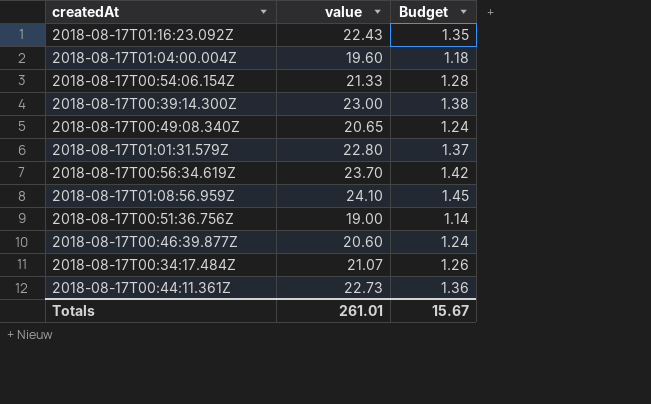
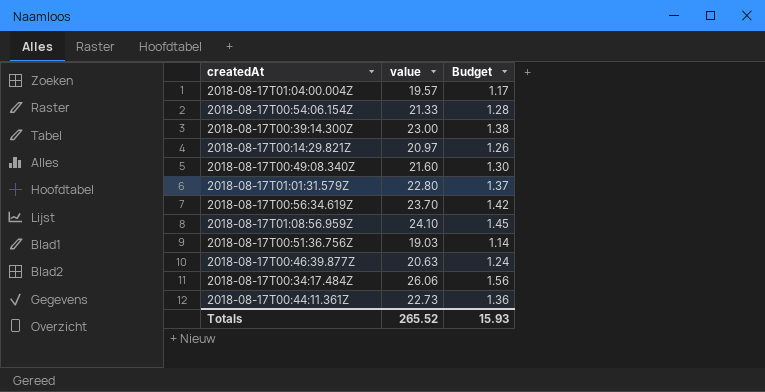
row 2018-08-17T01:16:23.092Z: 22.43 | 1.35 -> none
2018-08-17T01:04:00.004Z | value: 19.60 -> 19.57
2018-08-17T01:04:00.004Z | Budget: 1.18 -> 1.17
row 2018-08-17T00:14:29.821Z: none -> 20.97 | 1.26
2018-08-17T00:49:08.340Z | value: 20.65 -> 21.60
2018-08-17T00:49:08.340Z | Budget: 1.24 -> 1.30
2018-08-17T00:51:36.756Z | value: 19.00 -> 19.03
2018-08-17T00:46:39.877Z | value: 20.60 -> 20.63
2018-08-17T00:34:17.484Z | value: 21.07 -> 26.06
2018-08-17T00:34:17.484Z | Budget: 1.26 -> 1.56
Totals | value: 261.01 -> 265.52
Totals | Budget: 15.67 -> 15.93

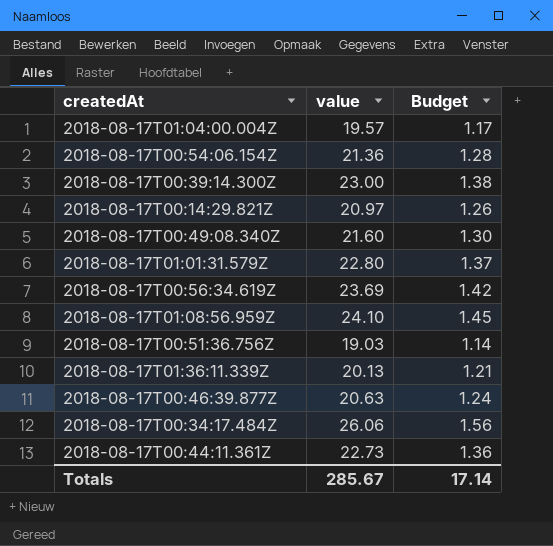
2018-08-17T00:54:06.154Z | value: 21.33 -> 21.36
2018-08-17T00:56:34.619Z | value: 23.70 -> 23.69
row 2018-08-17T01:36:11.339Z: none -> 20.13 | 1.21
Totals | value: 265.52 -> 285.67
Totals | Budget: 15.93 -> 17.14

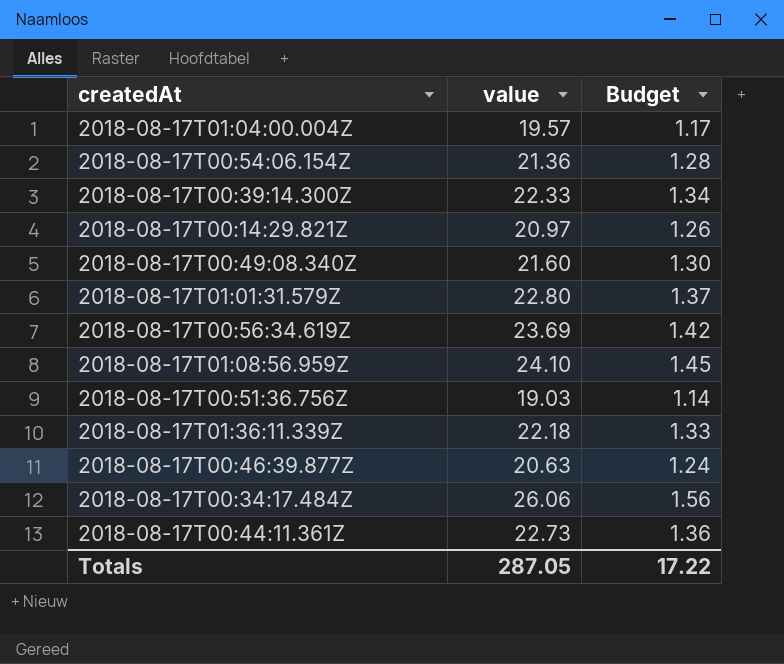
2018-08-17T00:39:14.300Z | value: 23.00 -> 22.33
2018-08-17T00:39:14.300Z | Budget: 1.38 -> 1.34
2018-08-17T01:36:11.339Z | value: 20.13 -> 22.18
2018-08-17T01:36:11.339Z | Budget: 1.21 -> 1.33
Totals | value: 285.67 -> 287.05
Totals | Budget: 17.14 -> 17.22

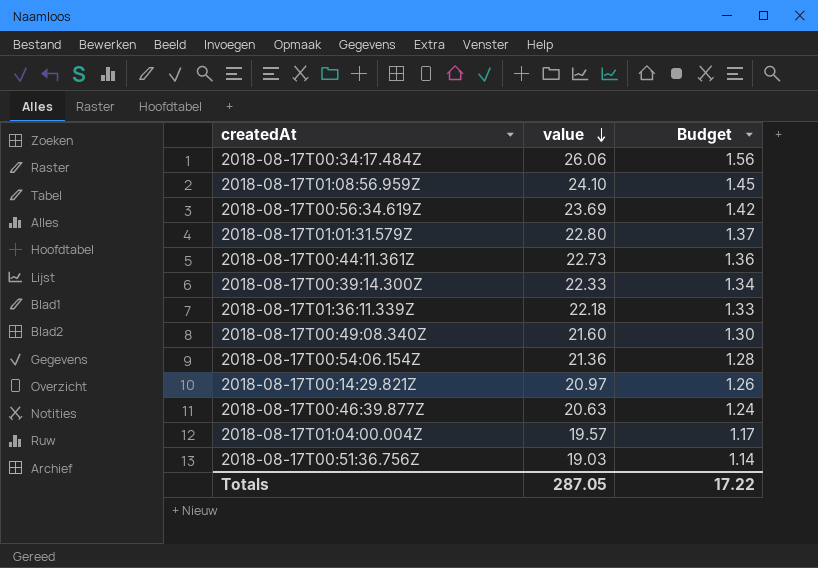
row order: none -> value descending

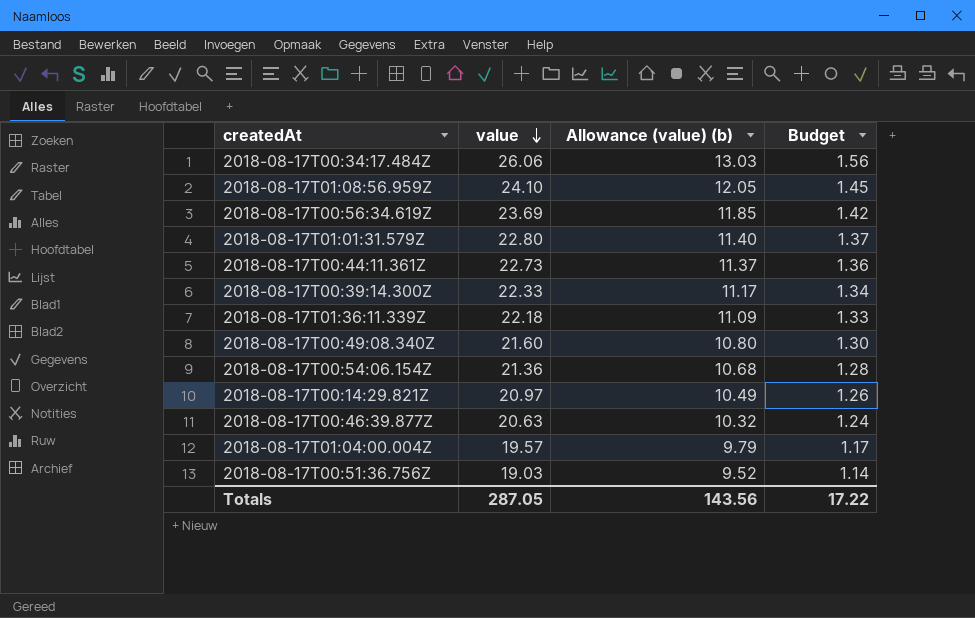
column Allowance (value) (b) | formula: none -> [value] * 0.5

